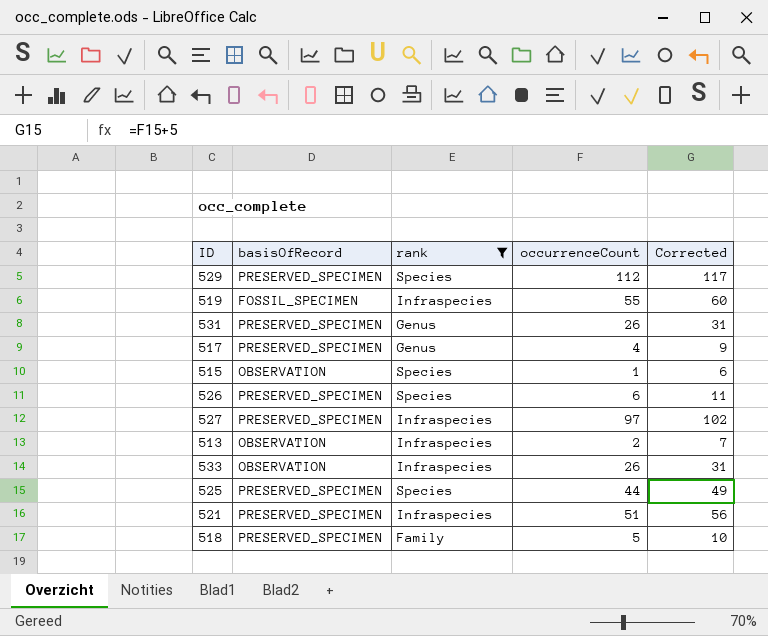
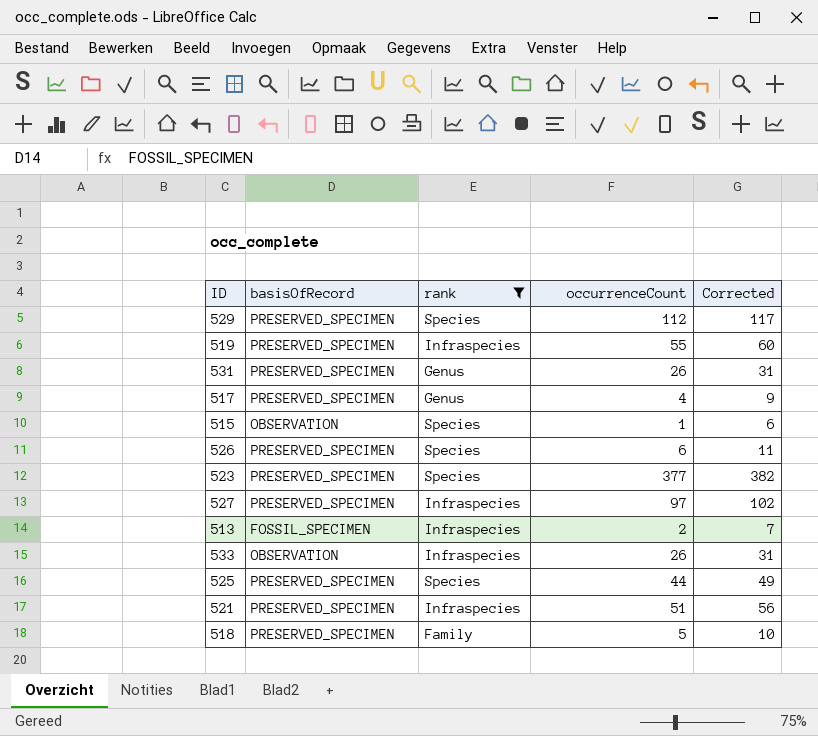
519 | basisOfRecord: FOSSIL_SPECIMEN -> PRESERVED_SPECIMEN
row 523: none -> PRESERVED_SPECIMEN | Species | 377 | 382
513 | basisOfRecord: OBSERVATION -> FOSSIL_SPECIMEN

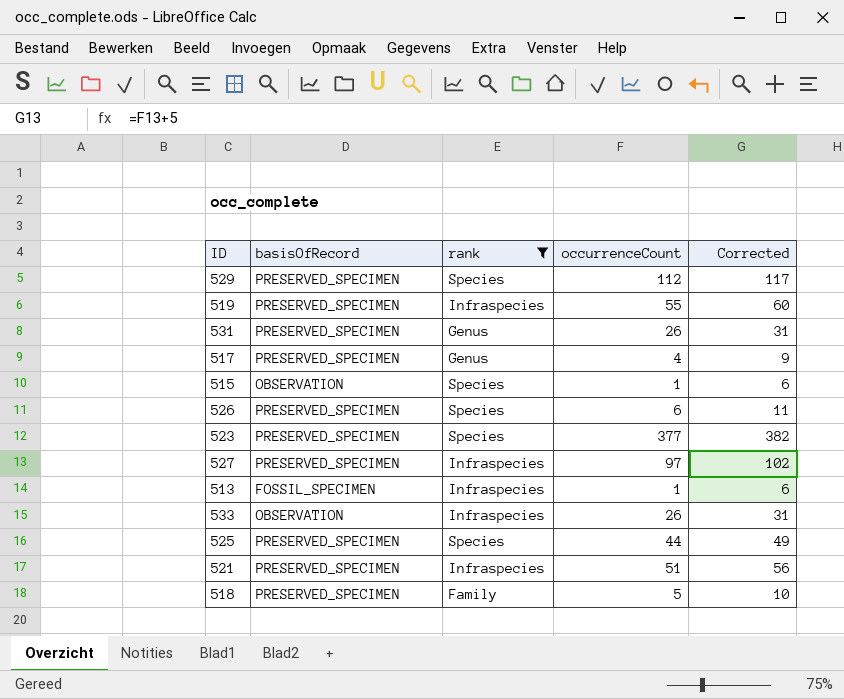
513 | occurrenceCount: 2 -> 1
513 | Corrected: 7 -> 6

